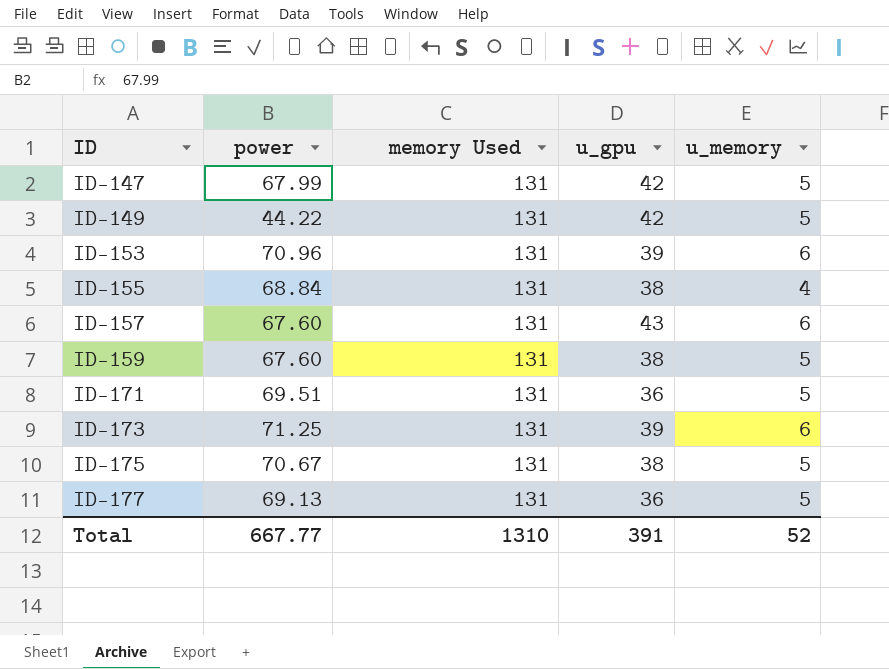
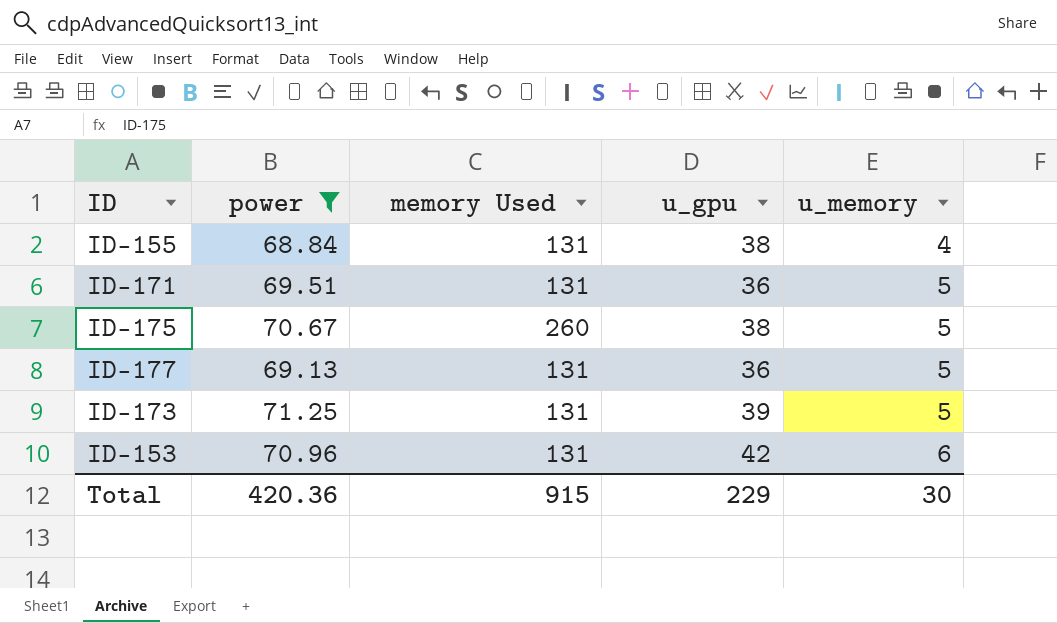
filter: none -> power >= 68.84
row order: ID ascending -> u_memory ascending
ID-175 | memory Used: 131 -> 260
ID-173 | u_memory: 6 -> 5
ID-153 | u_gpu: 39 -> 42
Total | power: 667.77 -> 420.36
Total | memory Used: 1310 -> 915
Total | u_gpu: 391 -> 229
Total | u_memory: 52 -> 30

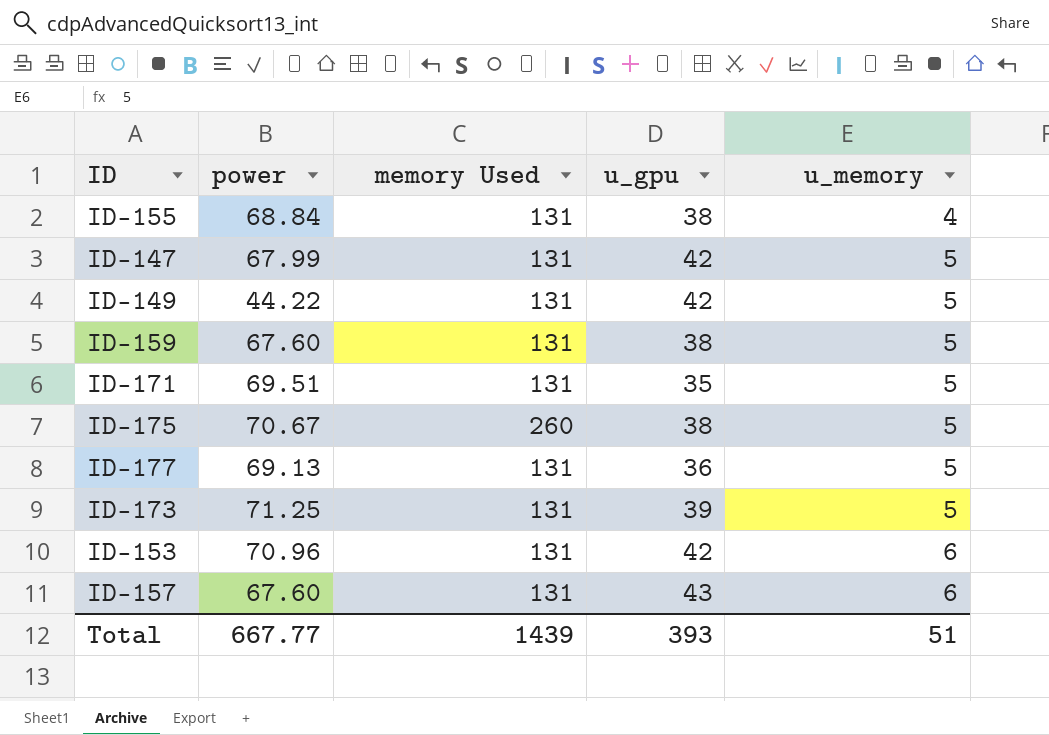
filter: power >= 68.84 -> none
ID-171 | u_gpu: 36 -> 35
Total | power: 420.36 -> 667.77
Total | memory Used: 915 -> 1439
Total | u_gpu: 229 -> 393
Total | u_memory: 30 -> 51

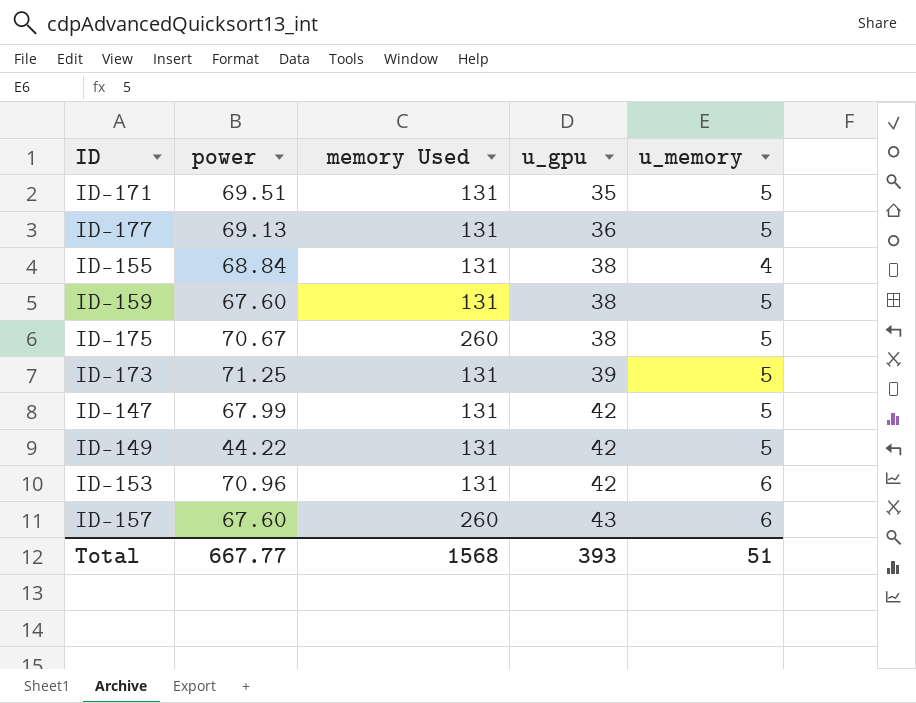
row order: u_memory ascending -> u_gpu ascending
ID-157 | memory Used: 131 -> 260
Total | memory Used: 1439 -> 1568

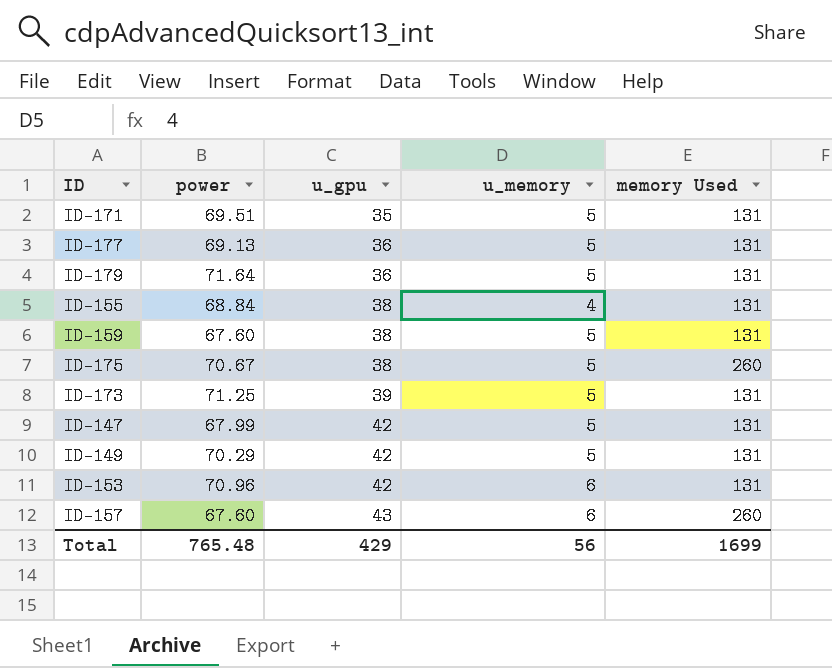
column memory Used | position: 3 -> 5
row ID-179: none -> 71.64 | 36 | 5 | 131
ID-149 | power: 44.22 -> 70.29
Total | power: 667.77 -> 765.48
Total | u_gpu: 393 -> 429
Total | u_memory: 51 -> 56
Total | memory Used: 1568 -> 1699

